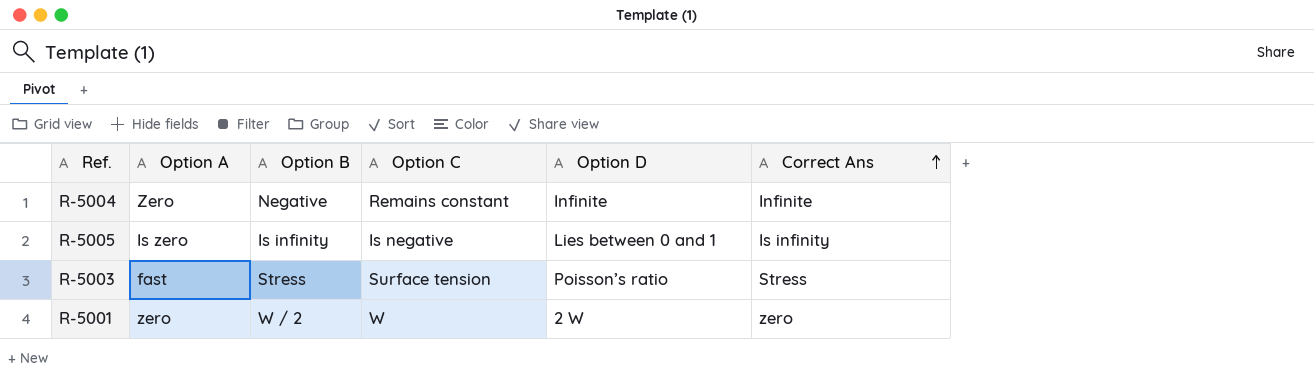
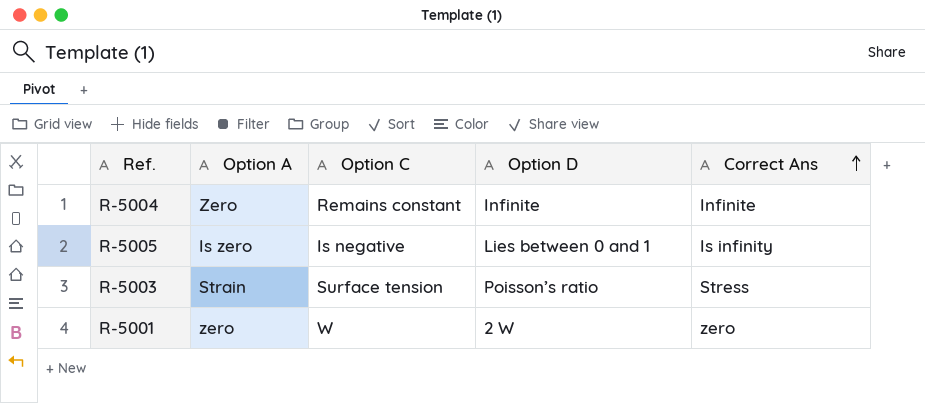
column Option B | position: 3 -> none
R-5003 | Option A: fast -> Strain

